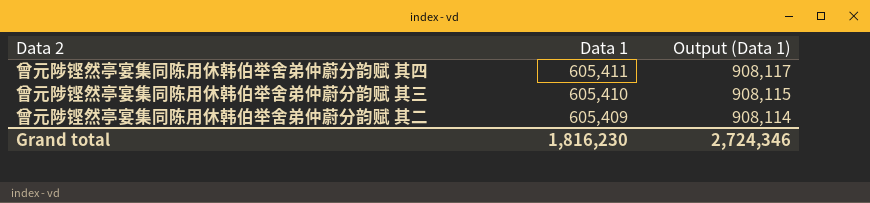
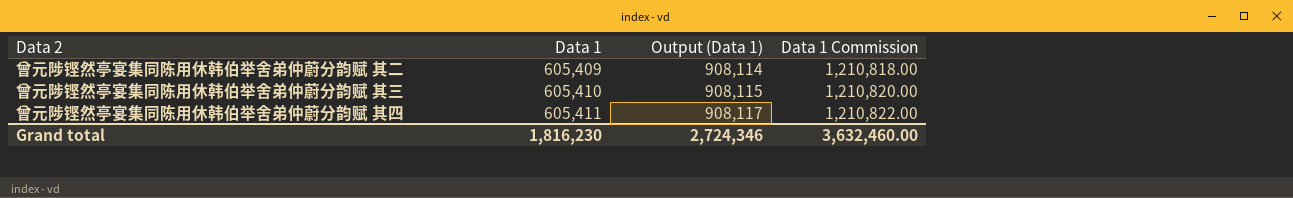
row order: Data 1 descending -> Data 1 ascending
column Data 1 Commission | formula: none -> [Data 1] * 2

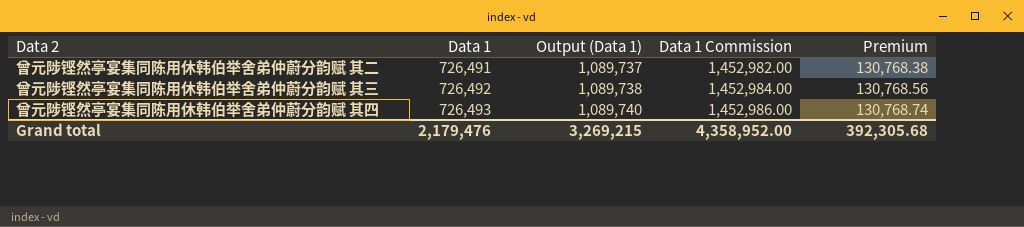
column Premium | formula: none -> [Data 1] * 0.18
曾元陟铿然亭宴集同陈用休韩伯举舍弟仲蔚分韵赋 其二 | Data 1: 605,409 -> 726,491
曾元陟铿然亭宴集同陈用休韩伯举舍弟仲蔚分韵赋 其二 | Output (Data 1): 908,114 -> 1,089,737
曾元陟铿然亭宴集同陈用休韩伯举舍弟仲蔚分韵赋 其二 | Data 1 Commission: 1,210,818.00 -> 1,452,982.00
曾元陟铿然亭宴集同陈用休韩伯举舍弟仲蔚分韵赋 其三 | Data 1: 605,410 -> 726,492
曾元陟铿然亭宴集同陈用休韩伯举舍弟仲蔚分韵赋 其三 | Output (Data 1): 908,115 -> 1,089,738
曾元陟铿然亭宴集同陈用休韩伯举舍弟仲蔚分韵赋 其三 | Data 1 Commission: 1,210,820.00 -> 1,452,984.00
曾元陟铿然亭宴集同陈用休韩伯举舍弟仲蔚分韵赋 其四 | Data 1: 605,411 -> 726,493
曾元陟铿然亭宴集同陈用休韩伯举舍弟仲蔚分韵赋 其四 | Output (Data 1): 908,117 -> 1,089,740
曾元陟铿然亭宴集同陈用休韩伯举舍弟仲蔚分韵赋 其四 | Data 1 Commission: 1,210,822.00 -> 1,452,986.00
Grand total | Data 1: 1,816,230 -> 2,179,476
Grand total | Output (Data 1): 2,724,346 -> 3,269,215
Grand total | Data 1 Commission: 3,632,460.00 -> 4,358,952.00

